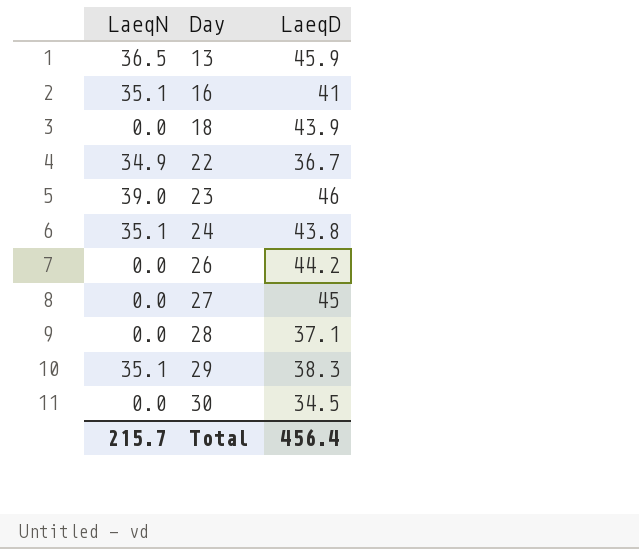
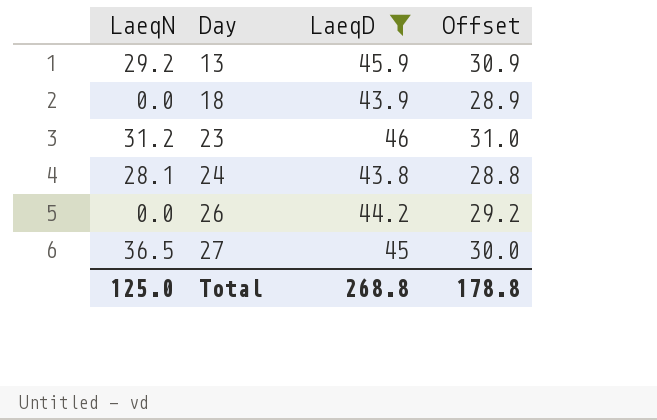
filter: none -> LaeqD >= 43.8
column Offset | formula: none -> [LaeqD] - 15
13 | LaeqN: 36.5 -> 29.2
23 | LaeqN: 39.0 -> 31.2
24 | LaeqN: 35.1 -> 28.1
27 | LaeqN: 0.0 -> 36.5
Total | LaeqN: 215.7 -> 125.0
Total | LaeqD: 456.4 -> 268.8

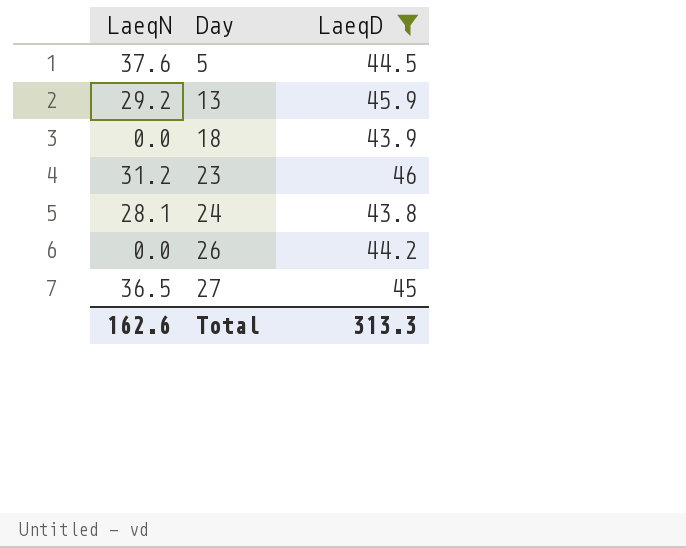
column Offset | formula: [LaeqD] - 15 -> none
row 5: none -> 37.6 | 44.5
Total | LaeqN: 125.0 -> 162.6
Total | LaeqD: 268.8 -> 313.3

